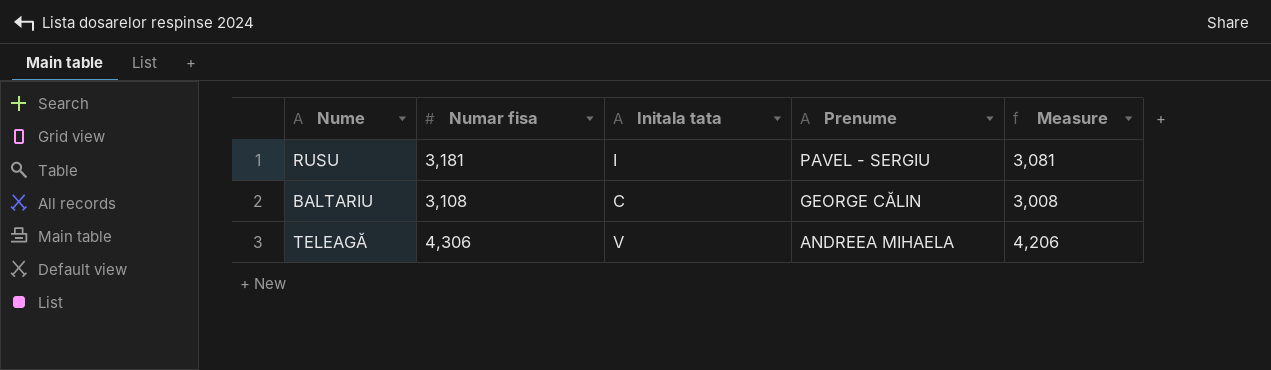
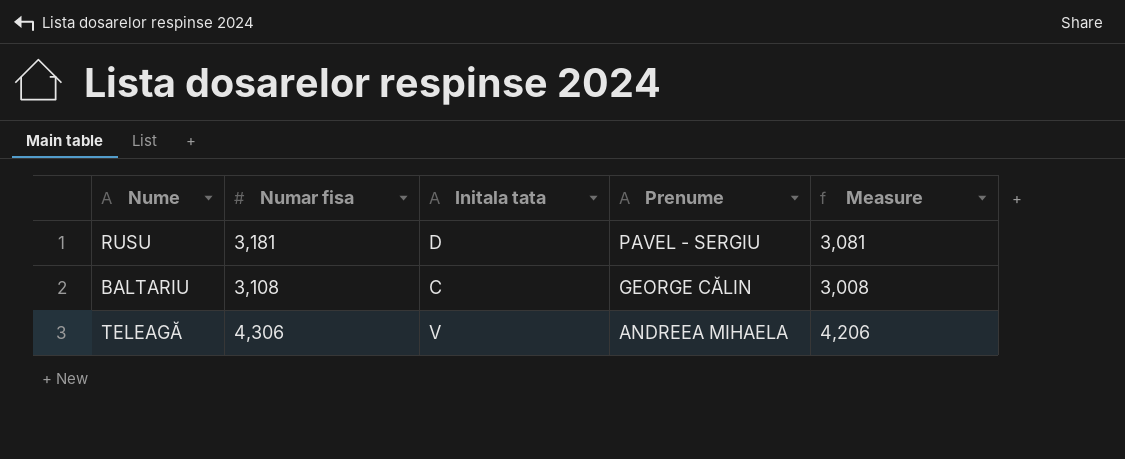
RUSU | Initala tata: I -> D

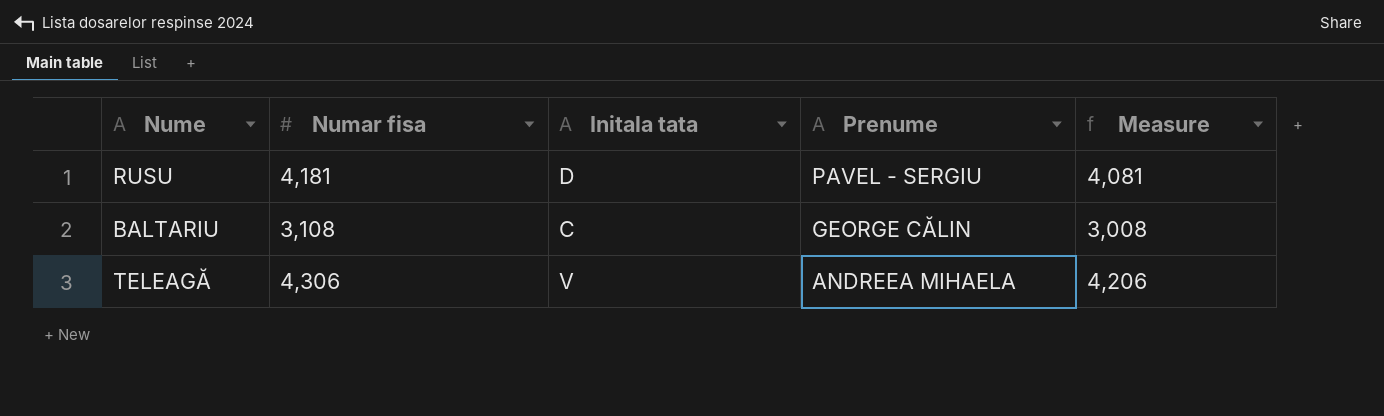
RUSU | Numar fisa: 3,181 -> 4,181
RUSU | Measure: 3,081 -> 4,081

